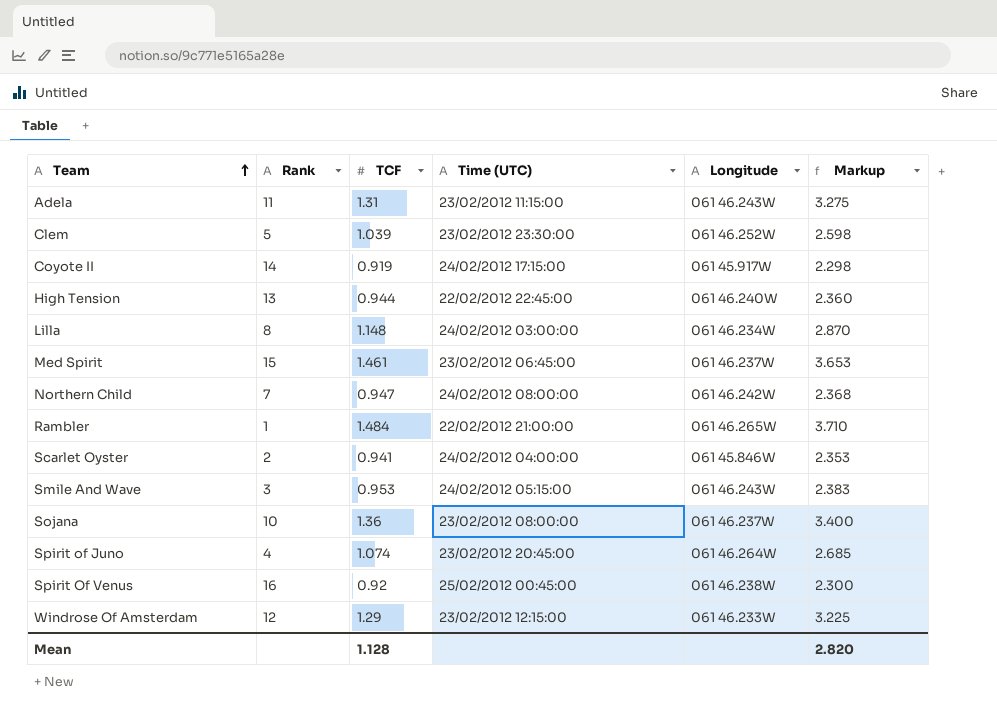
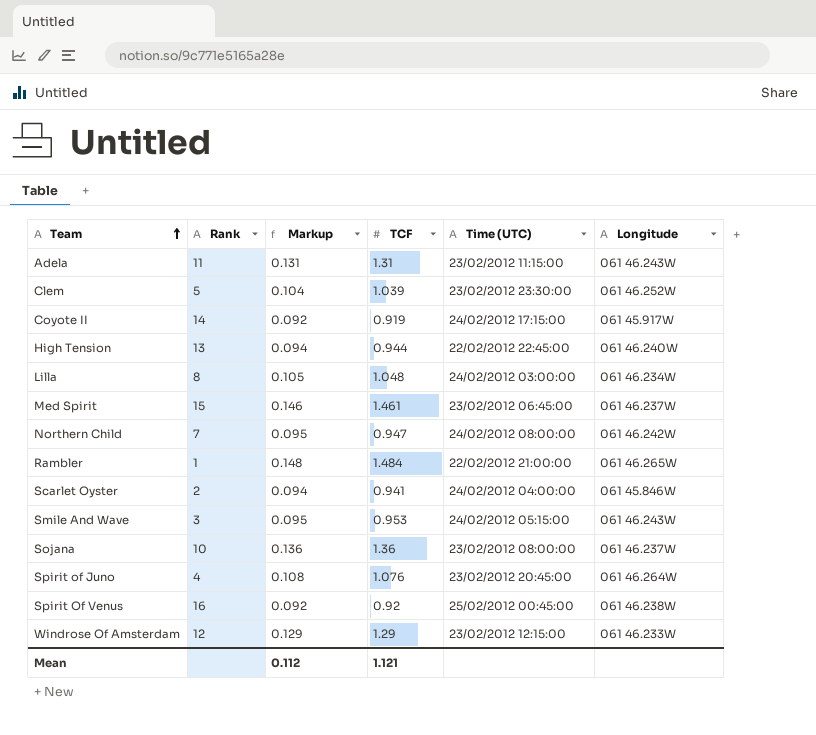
column Markup | formula: [TCF] * 2.5 -> [TCF] * 0.1
column Markup | position: 6 -> 3
Lilla | TCF: 1.148 -> 1.048
Spirit of Juno | TCF: 1.074 -> 1.076
Mean | Markup: 2.820 -> 0.112
Mean | TCF: 1.128 -> 1.121

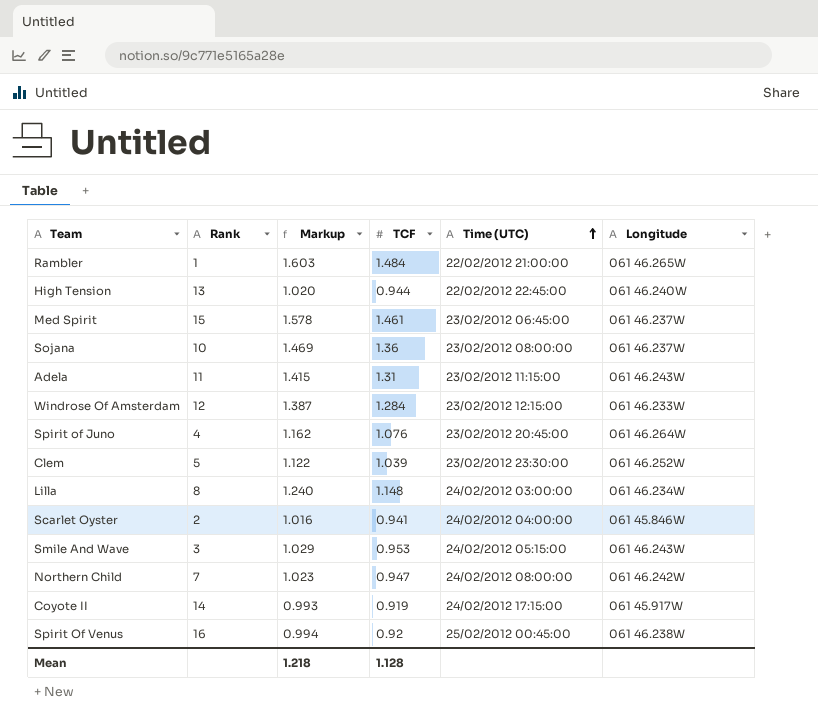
row order: Team ascending -> Time (UTC) ascending
column Markup | formula: [TCF] * 0.1 -> [TCF] * 1.08
Windrose Of Amsterdam | TCF: 1.29 -> 1.284
Lilla | TCF: 1.048 -> 1.148
Mean | Markup: 0.112 -> 1.218
Mean | TCF: 1.121 -> 1.128

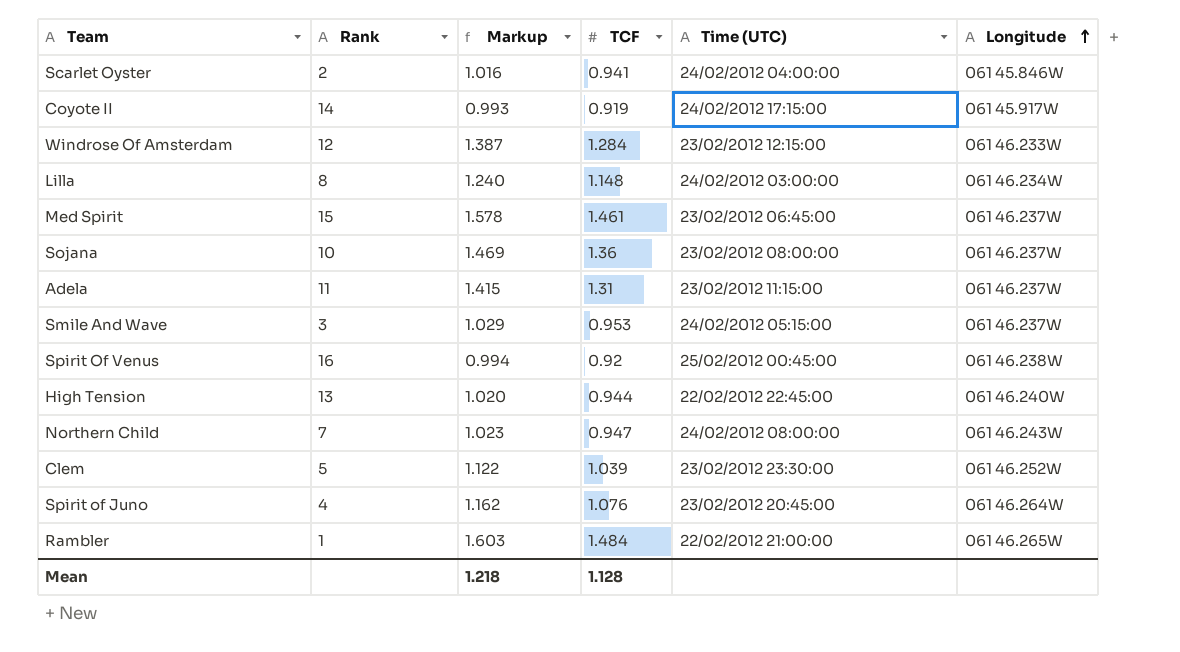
row order: Time (UTC) ascending -> Longitude ascending
Adela | Longitude: 061 46.243W -> 061 46.237W
Smile And Wave | Longitude: 061 46.243W -> 061 46.237W
Northern Child | Longitude: 061 46.242W -> 061 46.243W

